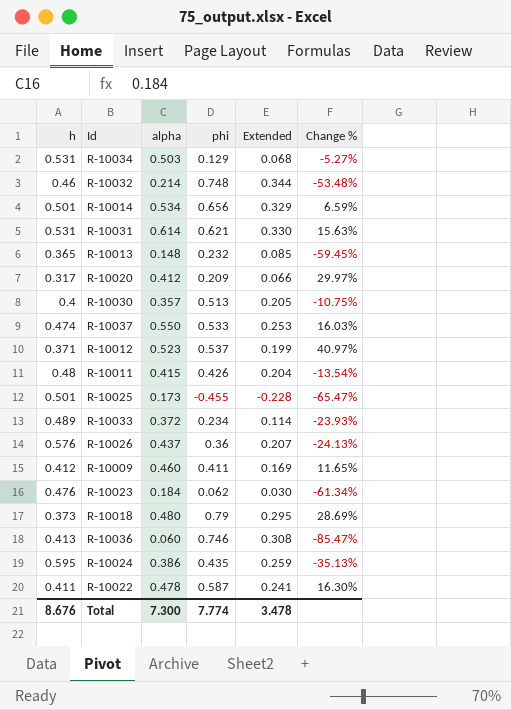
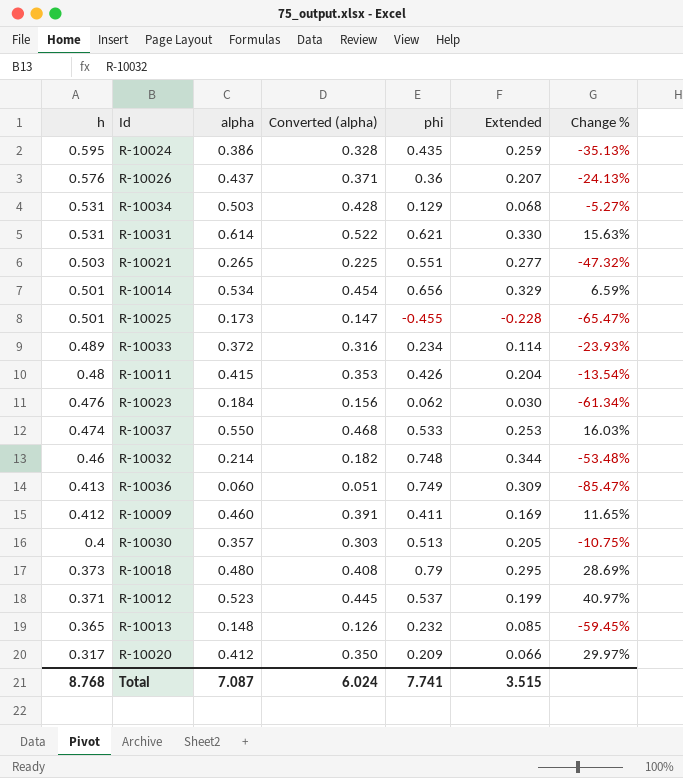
row order: none -> h descending
column Converted (alpha) | formula: none -> [alpha] * 0.85
row R-10022: 0.411 | 0.478 | 0.587 | 0.241 | 16.30% -> none
row R-10021: none -> 0.503 | 0.265 | 0.225 | 0.551 | 0.277 | -47.32%
R-10036 | phi: 0.746 -> 0.749
R-10036 | Extended: 0.308 -> 0.309
Total | h: 8.676 -> 8.768
Total | alpha: 7.300 -> 7.087
Total | phi: 7.774 -> 7.741
Total | Extended: 3.478 -> 3.515

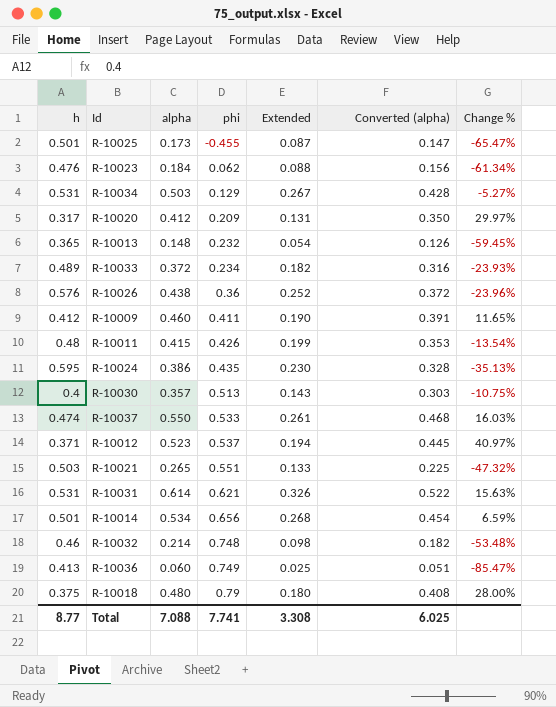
row order: h descending -> phi ascending
column Extended | formula: [h] * [phi] -> [h] * [alpha]
column Converted (alpha) | position: 4 -> 6
R-10026 | alpha: 0.437 -> 0.438
R-10026 | Converted (alpha): 0.371 -> 0.372
R-10026 | Change %: -24.13% -> -23.96%
R-10018 | h: 0.373 -> 0.375
R-10018 | Change %: 28.69% -> 28.00%
Total | h: 8.768 -> 8.77
Total | alpha: 7.087 -> 7.088
Total | Extended: 3.515 -> 3.308
Total | Converted (alpha): 6.024 -> 6.025

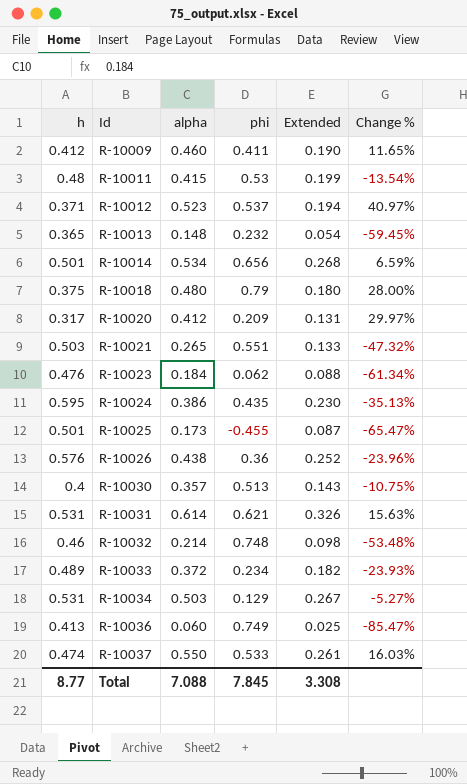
row order: phi ascending -> Id ascending
column Converted (alpha) | formula: [alpha] * 0.85 -> none
R-10011 | phi: 0.426 -> 0.53
Total | phi: 7.741 -> 7.845

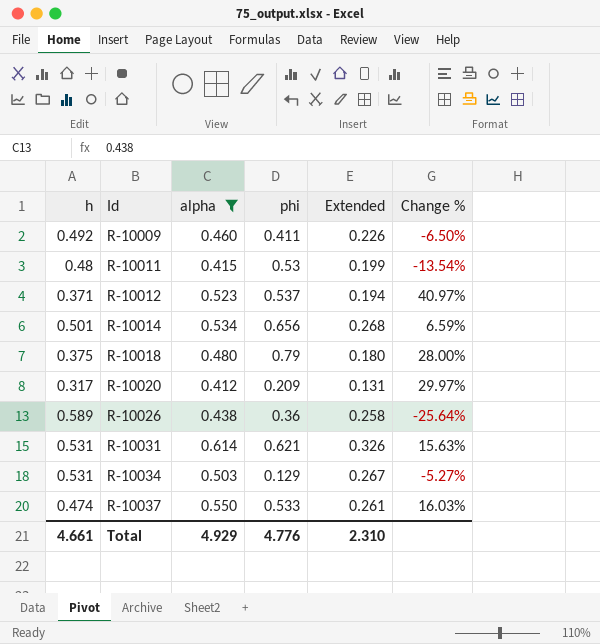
filter: none -> alpha >= 0.412
R-10009 | h: 0.412 -> 0.492
R-10009 | Extended: 0.190 -> 0.226
R-10009 | Change %: 11.65% -> -6.50%
R-10026 | h: 0.576 -> 0.589
R-10026 | Extended: 0.252 -> 0.258
R-10026 | Change %: -23.96% -> -25.64%
Total | h: 8.77 -> 4.661
Total | alpha: 7.088 -> 4.929
Total | phi: 7.845 -> 4.776
Total | Extended: 3.308 -> 2.310

